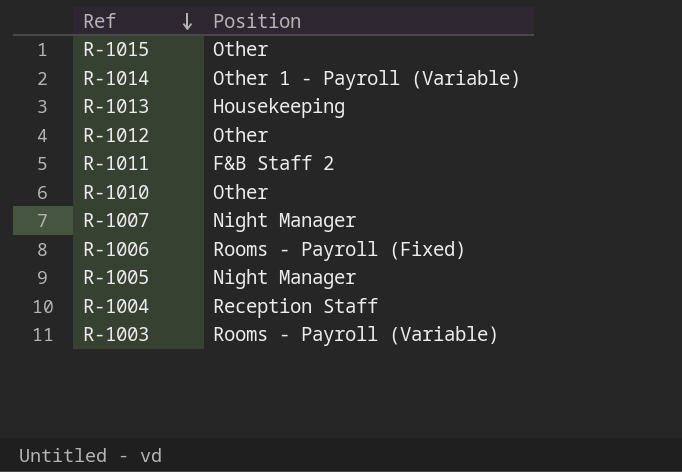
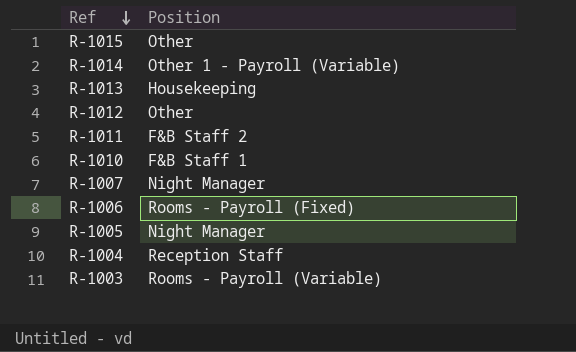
R-1010 | Position: Other -> F&B Staff 1

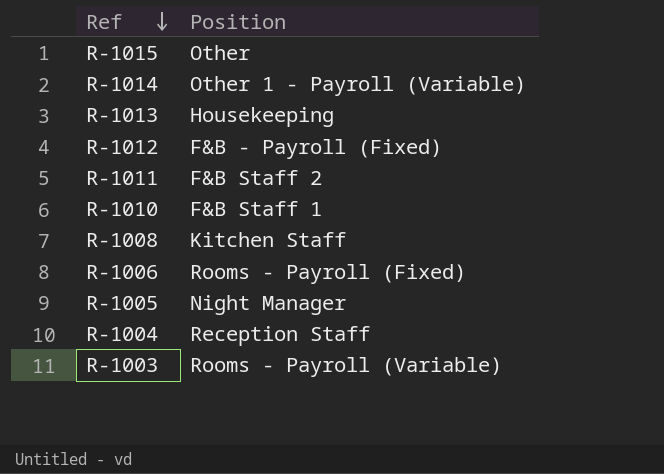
row R-1007: Night Manager -> none
R-1012 | Position: Other -> F&B - Payroll (Fixed)
row R-1008: none -> Kitchen Staff

